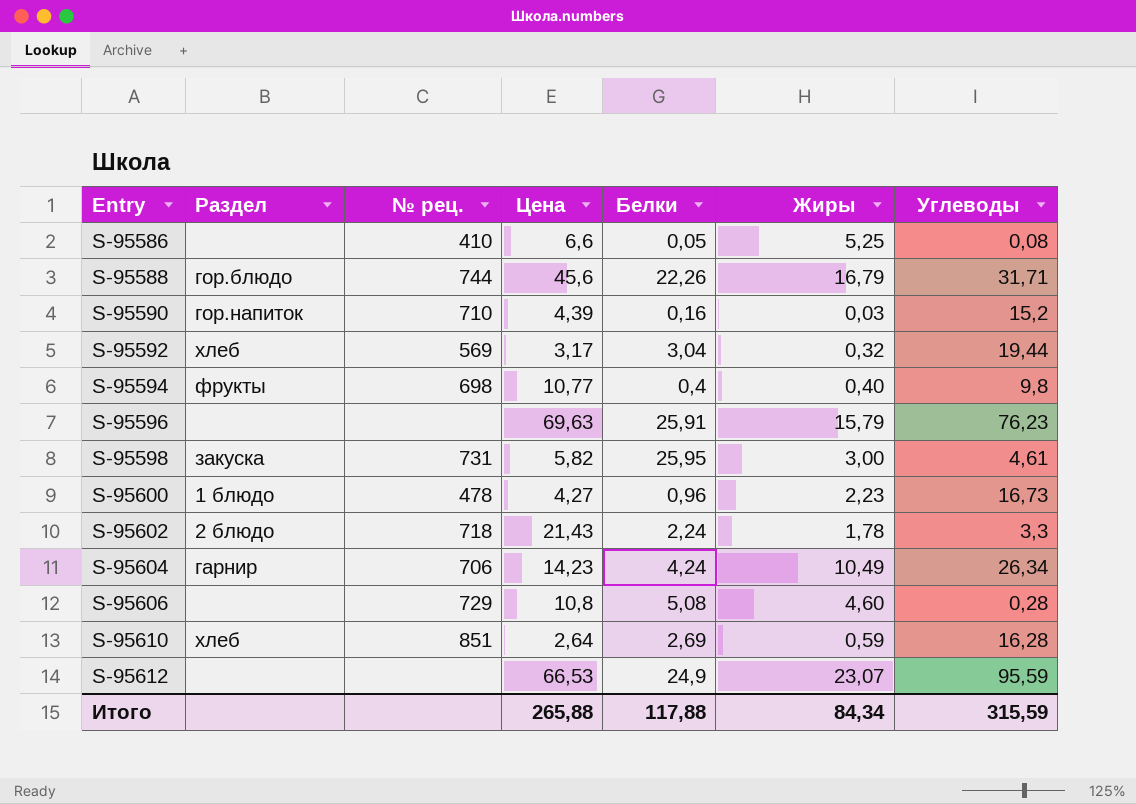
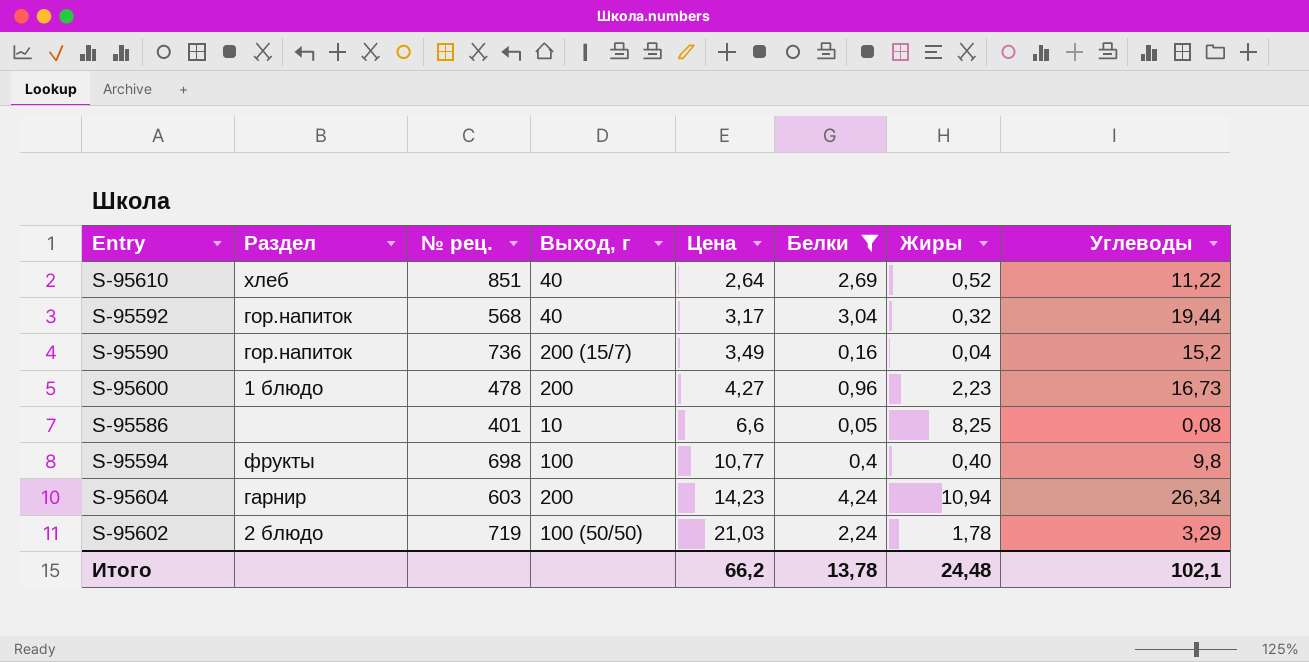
filter: none -> Белки <= 4,24
row order: Entry ascending -> Цена ascending
column Выход, г | position: none -> 4
S-95610 | Жиры: 0,59 -> 0,52
S-95610 | Углеводы: 16,28 -> 11,22
S-95592 | Раздел: хлеб -> гор.напиток
S-95592 | № рец.: 569 -> 568
S-95590 | № рец.: 710 -> 736
S-95590 | Цена: 4,39 -> 3,49
S-95590 | Жиры: 0,03 -> 0,04
S-95586 | № рец.: 410 -> 401
S-95586 | Жиры: 5,25 -> 8,25
S-95604 | № рец.: 706 -> 603
S-95604 | Жиры: 10,49 -> 10,94
S-95602 | № рец.: 718 -> 719
S-95602 | Цена: 21,43 -> 21,03
S-95602 | Углеводы: 3,3 -> 3,29
Итого | Цена: 265,88 -> 66,2
Итого | Белки: 117,88 -> 13,78
Итого | Жиры: 84,34 -> 24,48
Итого | Углеводы: 315,59 -> 102,1

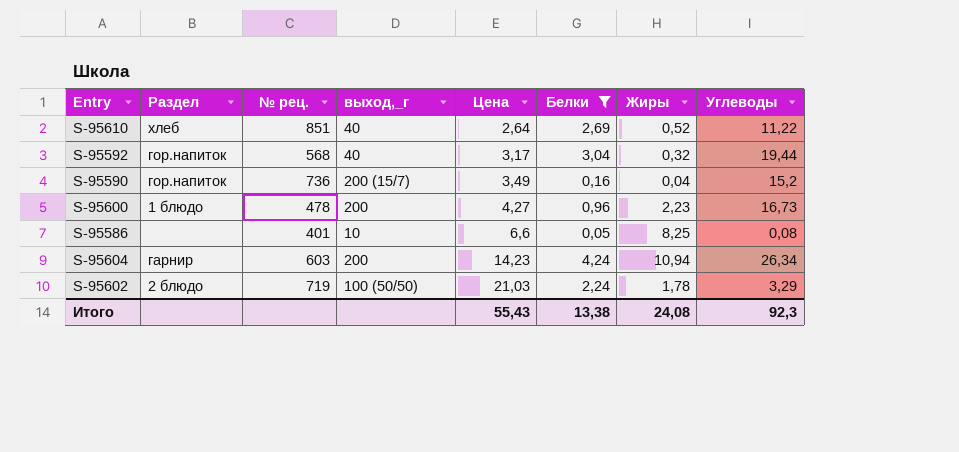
column name: Выход, г -> выход,_г
row S-95594: фрукты | 698 | 100 | 10,77 | 0,4 | 0,40 | 9,8 -> none
Итого | Цена: 66,2 -> 55,43
Итого | Белки: 13,78 -> 13,38
Итого | Жиры: 24,48 -> 24,08
Итого | Углеводы: 102,1 -> 92,3

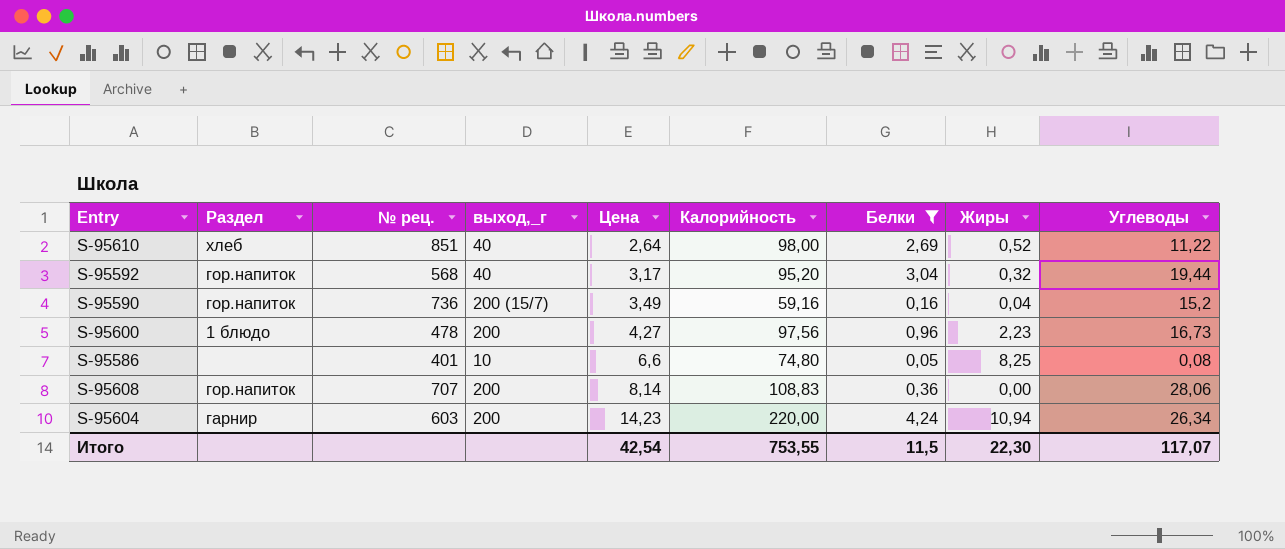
column Калорийность | position: none -> 6
row S-95602: 2 блюдо | 719 | 100 (50/50) | 21,03 | 2,24 | 1,78 | 3,29 -> none
row S-95608: none -> гор.напиток | 707 | 200 | 8,14 | 108,83 | 0,36 | 0,00 | 28,06
Итого | Цена: 55,43 -> 42,54
Итого | Белки: 13,38 -> 11,5
Итого | Жиры: 24,08 -> 22,30
Итого | Углеводы: 92,3 -> 117,07

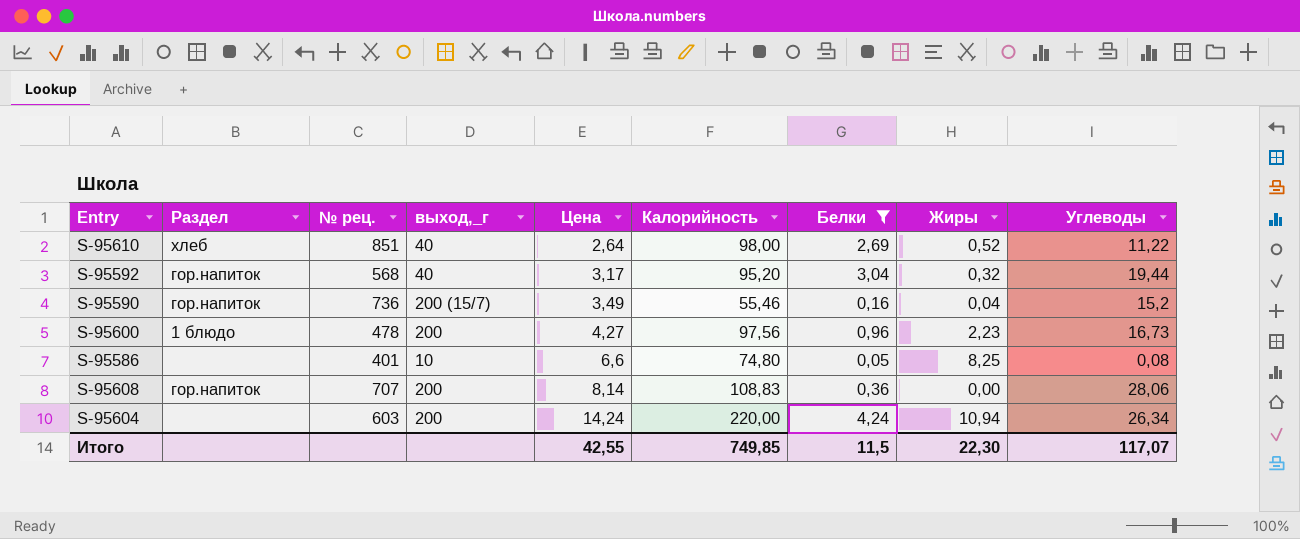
S-95590 | Калорийность: 59,16 -> 55,46
S-95604 | Раздел: гарнир -> none
S-95604 | Цена: 14,23 -> 14,24
Итого | Цена: 42,54 -> 42,55
Итого | Калорийность: 753,55 -> 749,85

